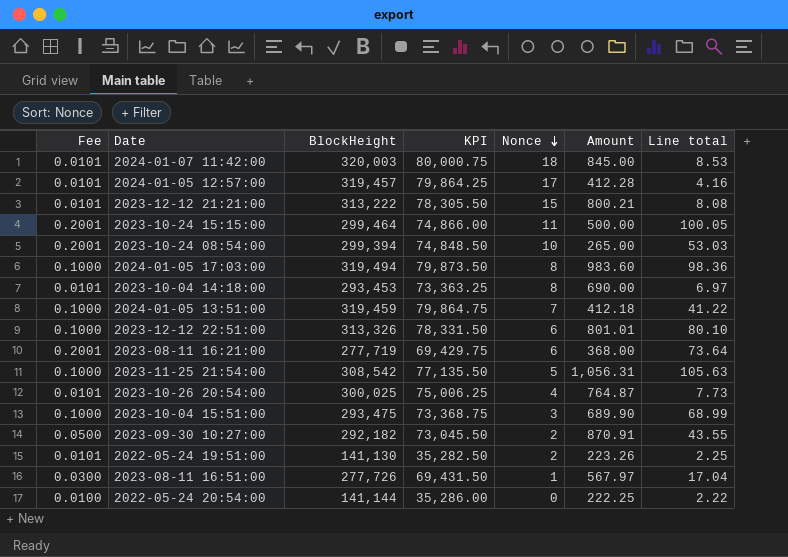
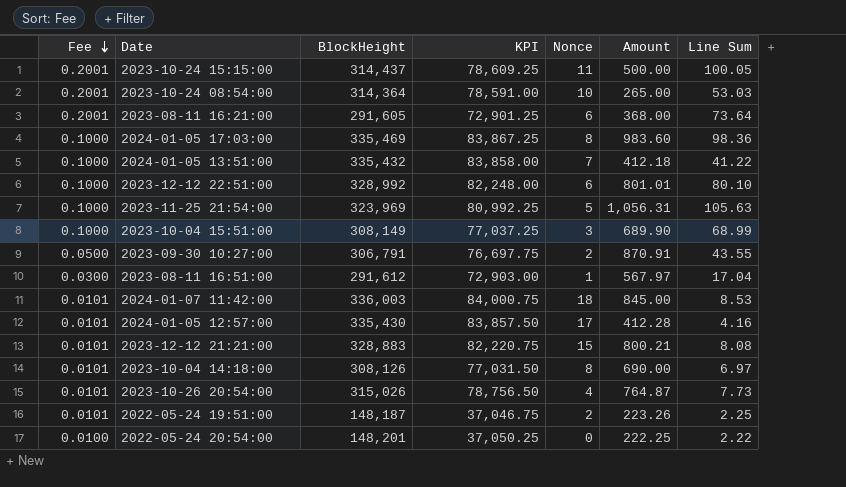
row order: Nonce descending -> Fee descending
column name: Line total -> Line Sum
2023-10-24 15:15:00 | BlockHeight: 299,464 -> 314,437
2023-10-24 15:15:00 | KPI: 74,866.00 -> 78,609.25
2023-10-24 08:54:00 | BlockHeight: 299,394 -> 314,364
2023-10-24 08:54:00 | KPI: 74,848.50 -> 78,591.00
2023-08-11 16:21:00 | BlockHeight: 277,719 -> 291,605
2023-08-11 16:21:00 | KPI: 69,429.75 -> 72,901.25
2024-01-05 17:03:00 | BlockHeight: 319,494 -> 335,469
2024-01-05 17:03:00 | KPI: 79,873.50 -> 83,867.25
2024-01-05 13:51:00 | BlockHeight: 319,459 -> 335,432
2024-01-05 13:51:00 | KPI: 79,864.75 -> 83,858.00
2023-12-12 22:51:00 | BlockHeight: 313,326 -> 328,992
2023-12-12 22:51:00 | KPI: 78,331.50 -> 82,248.00
2023-11-25 21:54:00 | BlockHeight: 308,542 -> 323,969
2023-11-25 21:54:00 | KPI: 77,135.50 -> 80,992.25
2023-10-04 15:51:00 | BlockHeight: 293,475 -> 308,149
2023-10-04 15:51:00 | KPI: 73,368.75 -> 77,037.25
2023-09-30 10:27:00 | BlockHeight: 292,182 -> 306,791
2023-09-30 10:27:00 | KPI: 73,045.50 -> 76,697.75
2023-08-11 16:51:00 | BlockHeight: 277,726 -> 291,612
2023-08-11 16:51:00 | KPI: 69,431.50 -> 72,903.00
2024-01-07 11:42:00 | BlockHeight: 320,003 -> 336,003
2024-01-07 11:42:00 | KPI: 80,000.75 -> 84,000.75
2024-01-05 12:57:00 | BlockHeight: 319,457 -> 335,430
2024-01-05 12:57:00 | KPI: 79,864.25 -> 83,857.50
2023-12-12 21:21:00 | BlockHeight: 313,222 -> 328,883
2023-12-12 21:21:00 | KPI: 78,305.50 -> 82,220.75
2023-10-04 14:18:00 | BlockHeight: 293,453 -> 308,126
2023-10-04 14:18:00 | KPI: 73,363.25 -> 77,031.50
2023-10-26 20:54:00 | BlockHeight: 300,025 -> 315,026
2023-10-26 20:54:00 | KPI: 75,006.25 -> 78,756.50
2022-05-24 19:51:00 | BlockHeight: 141,130 -> 148,187
2022-05-24 19:51:00 | KPI: 35,282.50 -> 37,046.75
2022-05-24 20:54:00 | BlockHeight: 141,144 -> 148,201
2022-05-24 20:54:00 | KPI: 35,286.00 -> 37,050.25

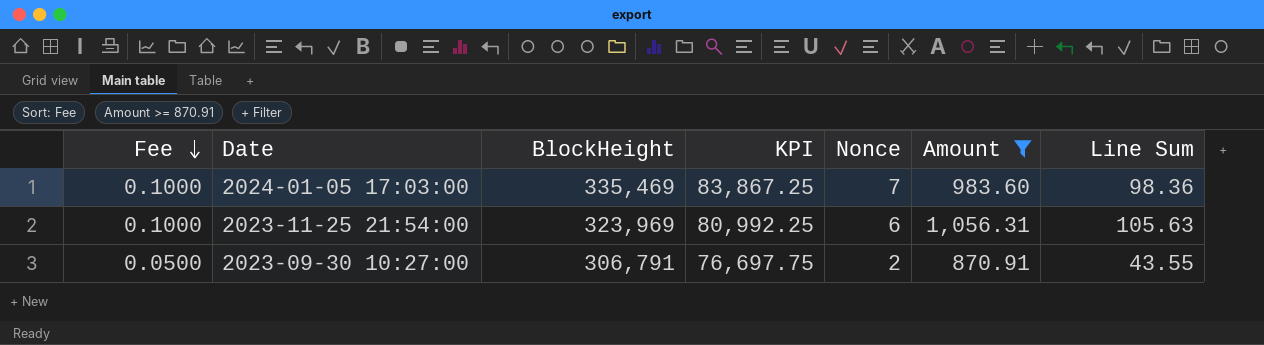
filter: none -> Amount >= 870.91
2024-01-05 17:03:00 | Nonce: 8 -> 7
2023-11-25 21:54:00 | Nonce: 5 -> 6

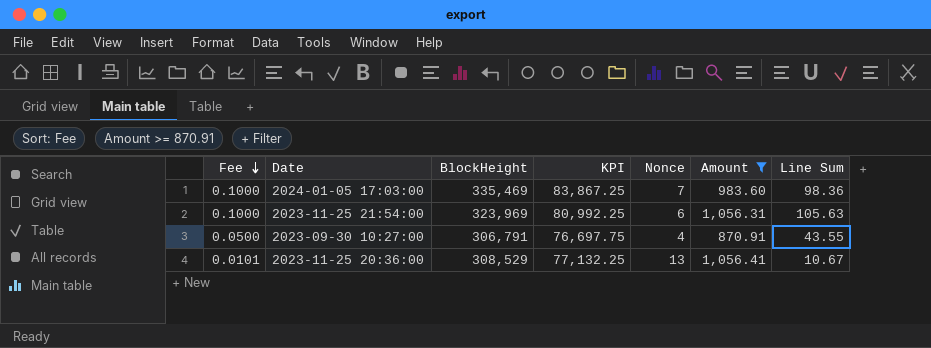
2023-09-30 10:27:00 | Nonce: 2 -> 4
row 2023-11-25 20:36:00: none -> 0.0101 | 308,529 | 77,132.25 | 13 | 1,056.41 | 10.67

